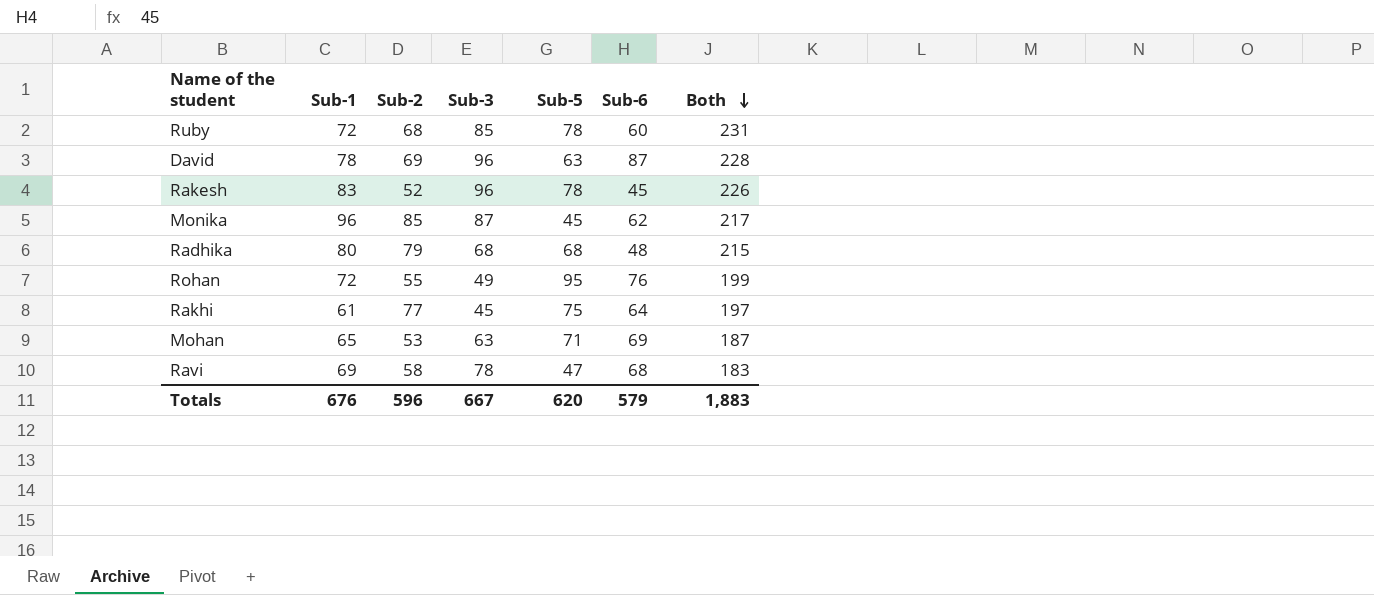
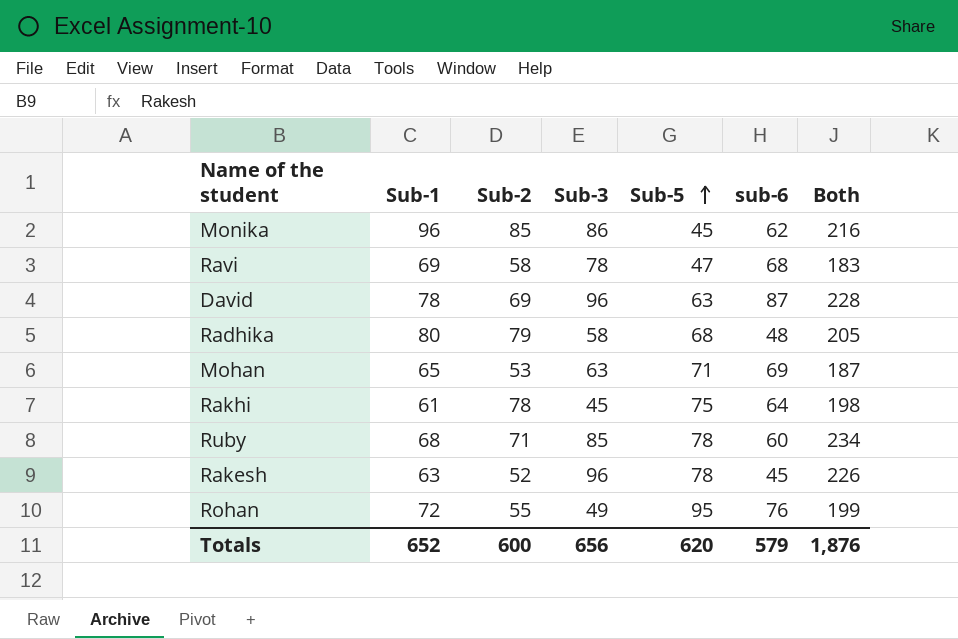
row order: Both descending -> Sub-5 ascending
column name: Sub-6 -> sub-6
Monika | Sub-3: 87 -> 86
Monika | Both: 217 -> 216
Radhika | Sub-3: 68 -> 58
Radhika | Both: 215 -> 205
Rakhi | Sub-2: 77 -> 78
Rakhi | Both: 197 -> 198
Ruby | Sub-1: 72 -> 68
Ruby | Sub-2: 68 -> 71
Ruby | Both: 231 -> 234
Rakesh | Sub-1: 83 -> 63
Totals | Sub-1: 676 -> 652
Totals | Sub-2: 596 -> 600
Totals | Sub-3: 667 -> 656
Totals | Both: 1,883 -> 1,876

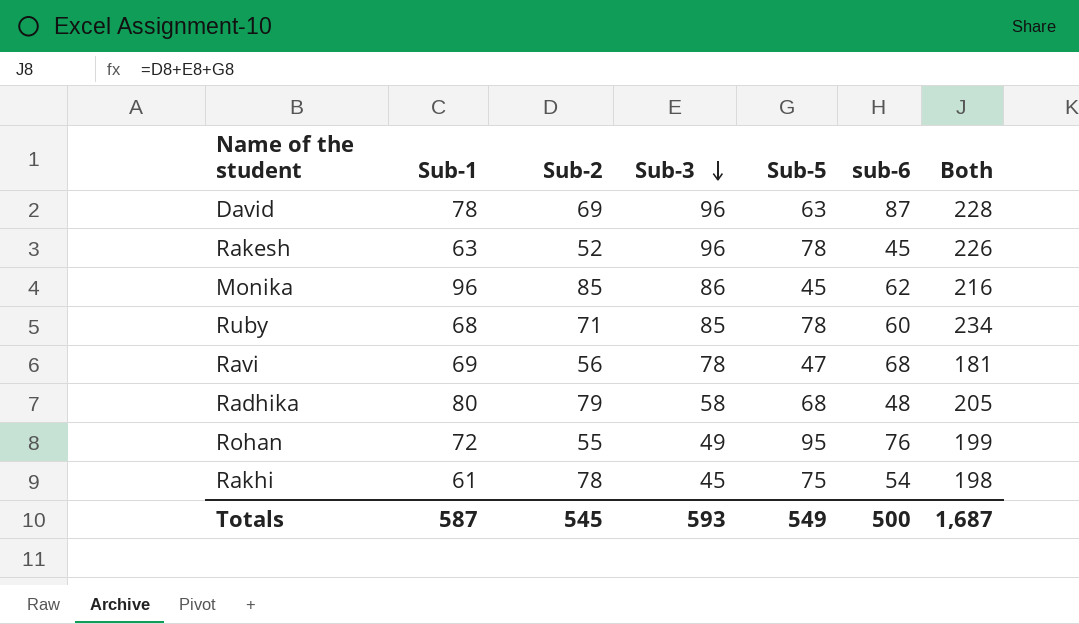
row order: Sub-5 ascending -> Sub-3 descending
row Mohan: 65 | 53 | 63 | 71 | 69 | 187 -> none
Ravi | Sub-2: 58 -> 56
Ravi | Both: 183 -> 181
Rakhi | sub-6: 64 -> 54
Totals | Sub-1: 652 -> 587
Totals | Sub-2: 600 -> 545
Totals | Sub-3: 656 -> 593
Totals | Sub-5: 620 -> 549
Totals | sub-6: 579 -> 500
Totals | Both: 1,876 -> 1,687

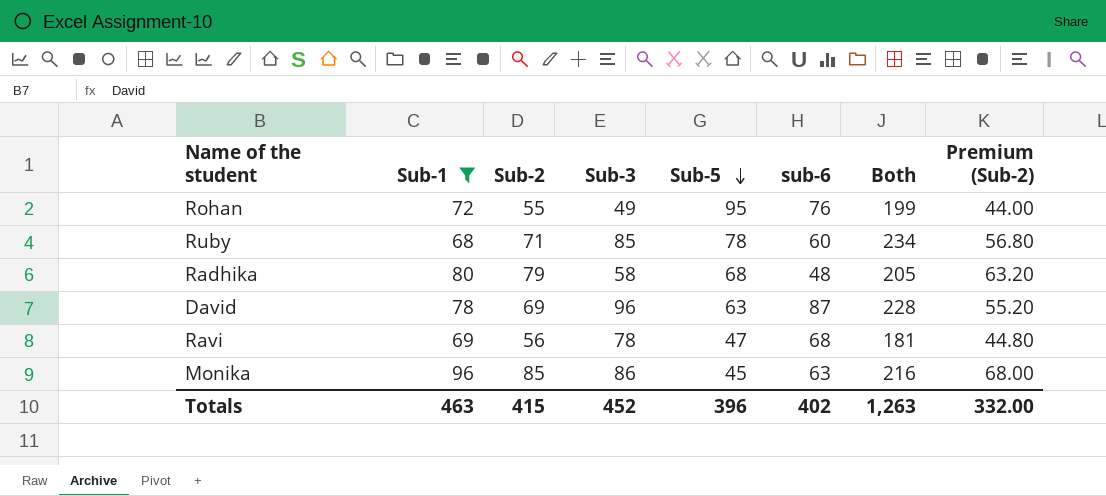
filter: none -> Sub-1 >= 68
row order: Sub-3 descending -> Sub-5 descending
column Premium (Sub-2) | formula: none -> [Sub-2] * 0.8
Monika | sub-6: 62 -> 63
Totals | Sub-1: 587 -> 463
Totals | Sub-2: 545 -> 415
Totals | Sub-3: 593 -> 452
Totals | Sub-5: 549 -> 396
Totals | sub-6: 500 -> 402
Totals | Both: 1,687 -> 1,263

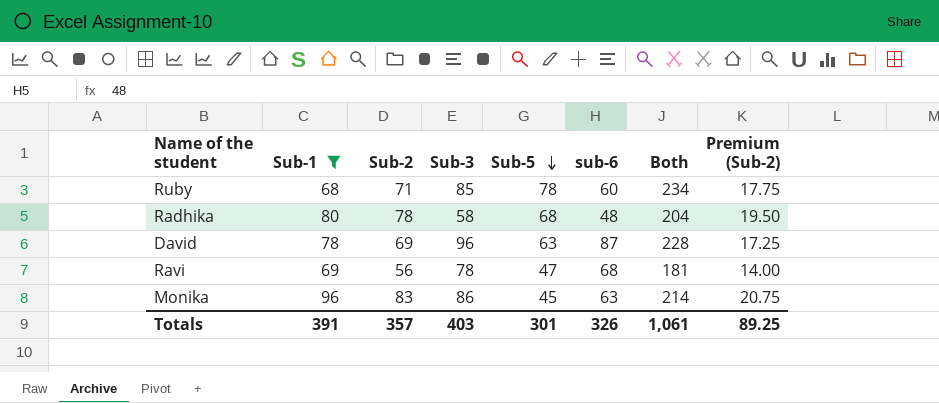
column Premium (Sub-2) | formula: [Sub-2] * 0.8 -> [Sub-2] * 0.25
row Rohan: 72 | 55 | 49 | 95 | 76 | 199 | 44.00 -> none
Radhika | Sub-2: 79 -> 78
Radhika | Both: 205 -> 204
Monika | Sub-2: 85 -> 83
Monika | Both: 216 -> 214
Totals | Sub-1: 463 -> 391
Totals | Sub-2: 415 -> 357
Totals | Sub-3: 452 -> 403
Totals | Sub-5: 396 -> 301
Totals | sub-6: 402 -> 326
Totals | Both: 1,263 -> 1,061
Totals | Premium (Sub-2): 332.00 -> 89.25

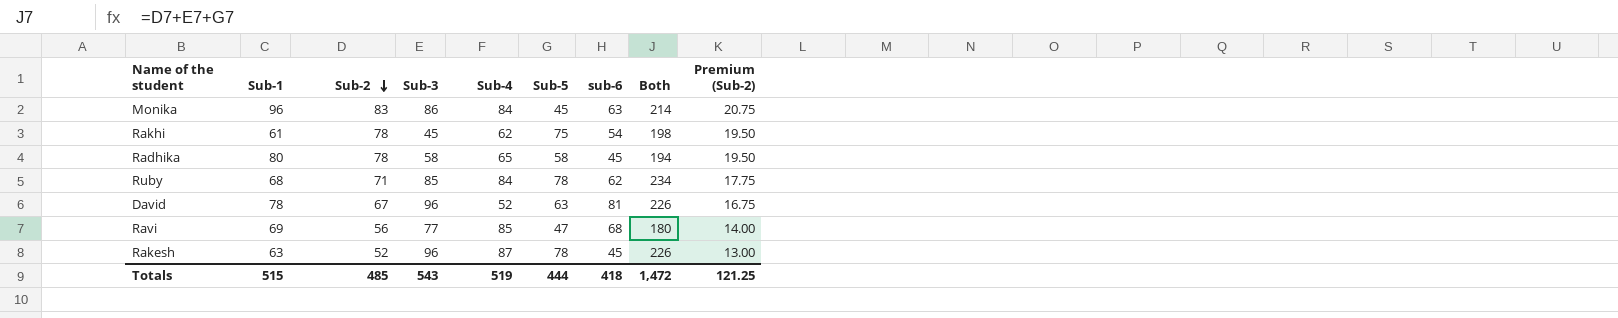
filter: Sub-1 >= 68 -> none
row order: Sub-5 descending -> Sub-2 descending
column Sub-4 | position: none -> 5
Radhika | Sub-5: 68 -> 58
Radhika | sub-6: 48 -> 45
Radhika | Both: 204 -> 194
Ruby | sub-6: 60 -> 62
David | Sub-2: 69 -> 67
David | sub-6: 87 -> 81
David | Both: 228 -> 226
David | Premium (Sub-2): 17.25 -> 16.75
Ravi | Sub-3: 78 -> 77
Ravi | Both: 181 -> 180
Totals | Sub-1: 391 -> 515
Totals | Sub-2: 357 -> 485
Totals | Sub-3: 403 -> 543
Totals | Sub-5: 301 -> 444
Totals | sub-6: 326 -> 418
Totals | Both: 1,061 -> 1,472
Totals | Premium (Sub-2): 89.25 -> 121.25

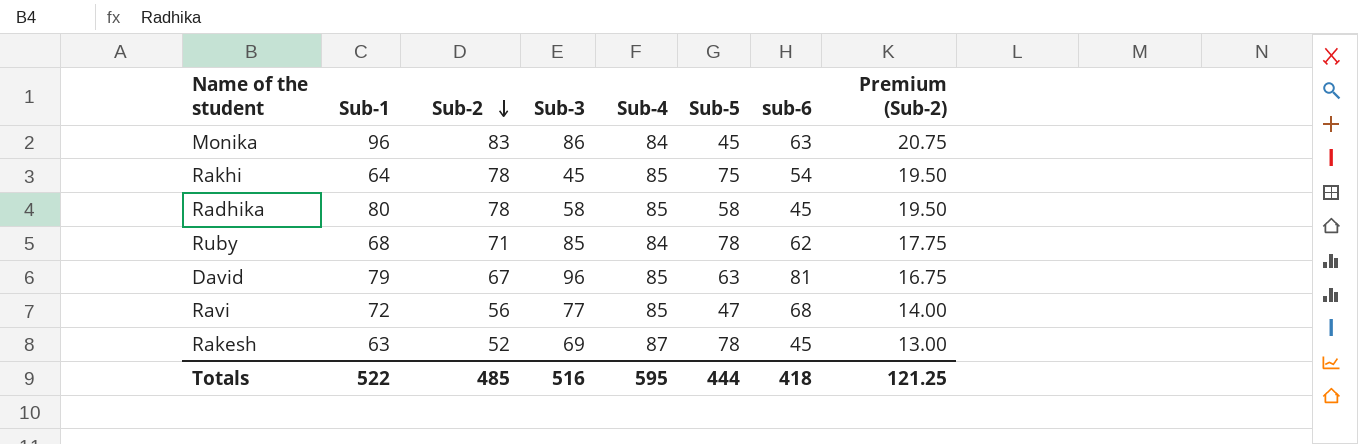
column Both | formula: [Sub-2] + [Sub-3] + [Sub-5] -> none
Rakhi | Sub-1: 61 -> 64
Rakhi | Sub-4: 62 -> 85
Radhika | Sub-4: 65 -> 85
David | Sub-1: 78 -> 79
David | Sub-4: 52 -> 85
Ravi | Sub-1: 69 -> 72
Rakesh | Sub-3: 96 -> 69
Totals | Sub-1: 515 -> 522
Totals | Sub-3: 543 -> 516
Totals | Sub-4: 519 -> 595

